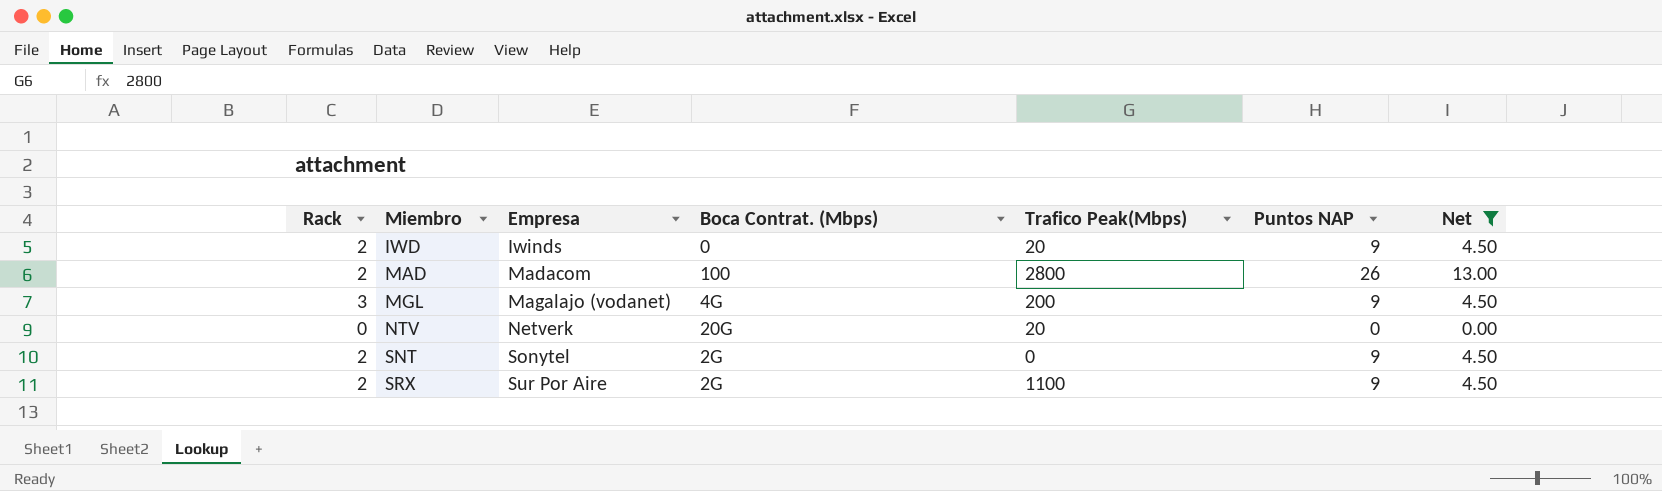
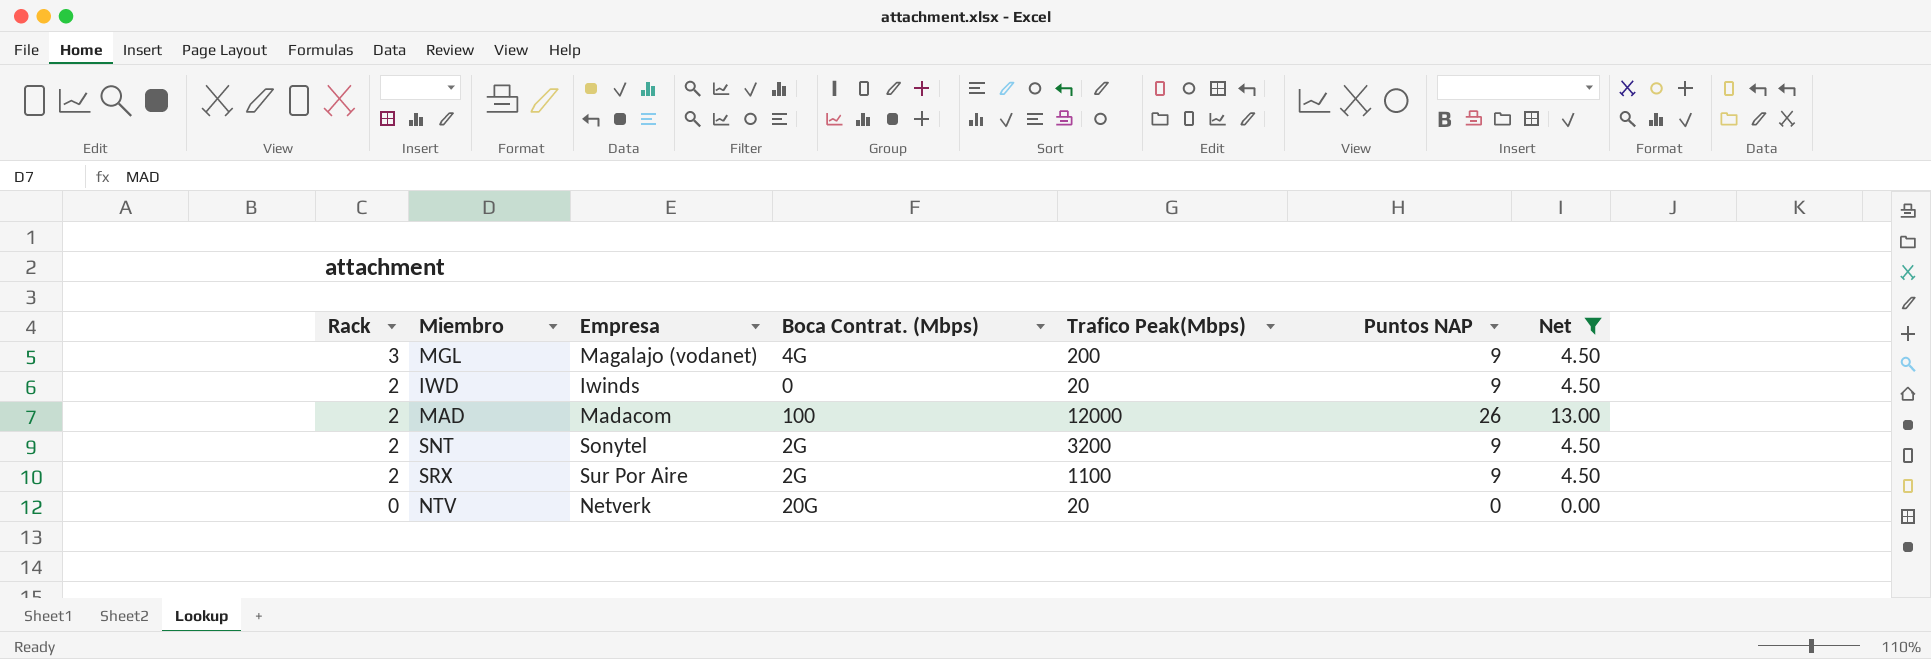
row order: Miembro ascending -> Rack descending
MAD | Trafico Peak(Mbps): 2800 -> 12000
SNT | Trafico Peak(Mbps): 0 -> 3200

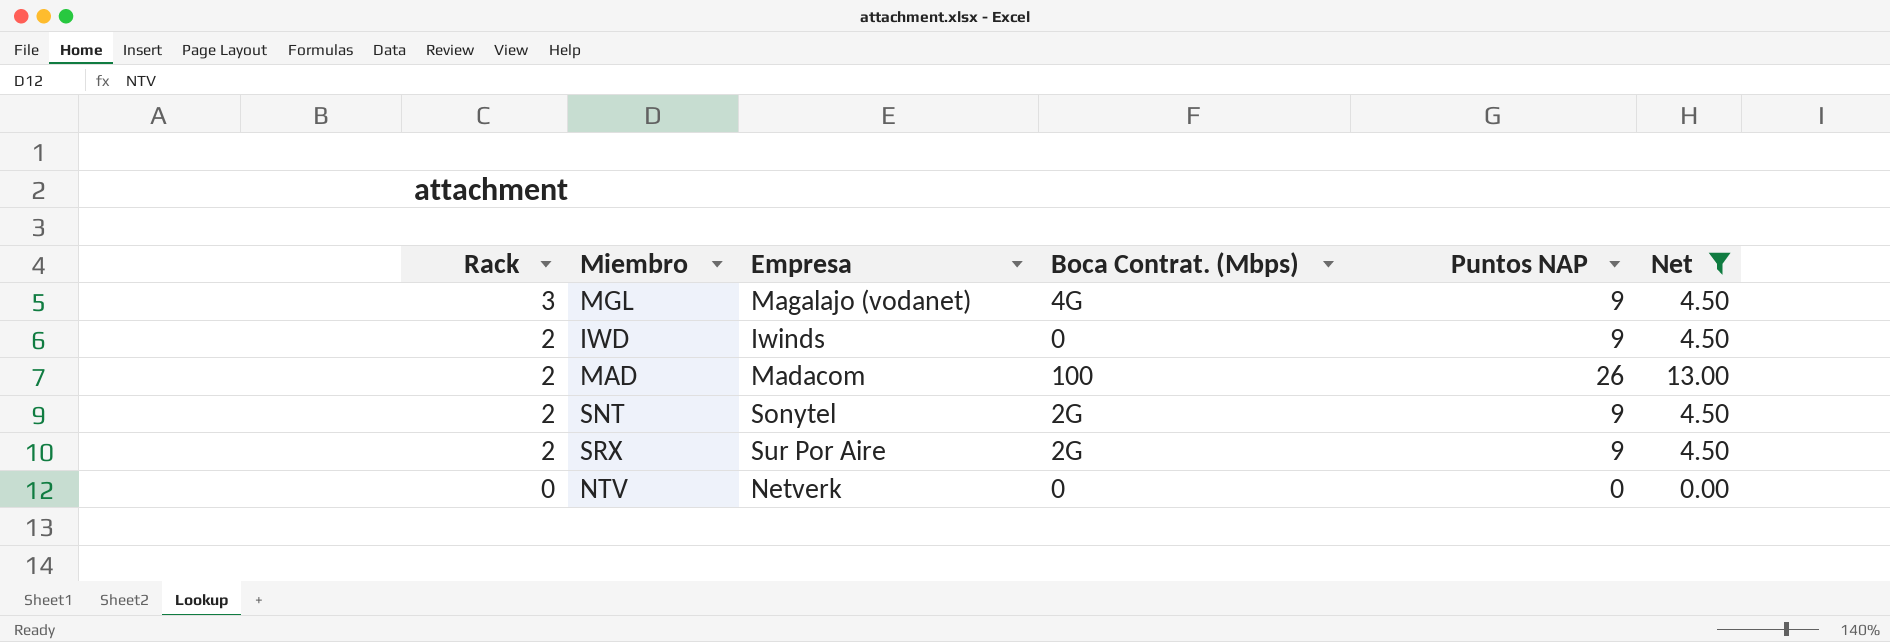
column Trafico Peak(Mbps) | position: 5 -> none
NTV | Boca Contrat. (Mbps): 20G -> 0

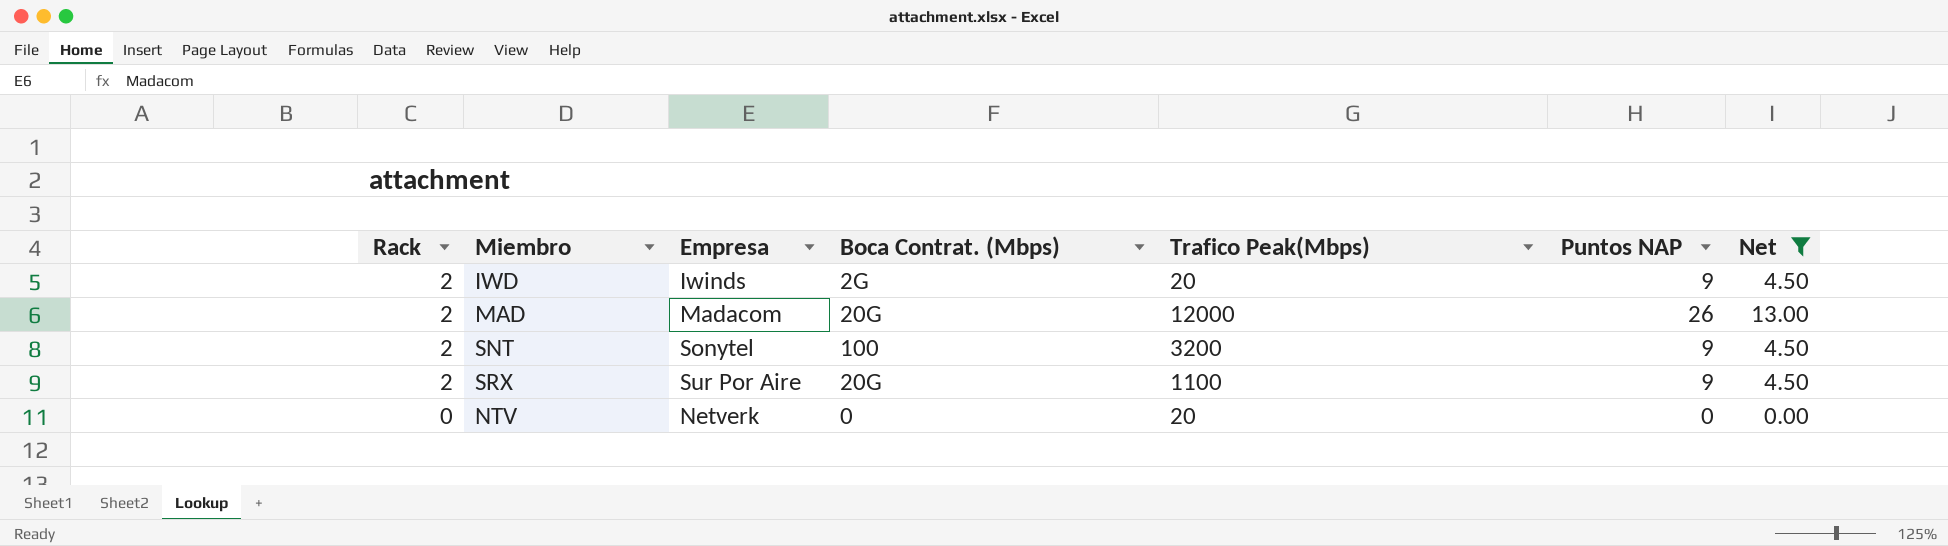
column Trafico Peak(Mbps) | position: none -> 5
row MGL: 3 | Magalajo (vodanet) | 4G | 9 | 4.50 -> none
IWD | Boca Contrat. (Mbps): 0 -> 2G
MAD | Boca Contrat. (Mbps): 100 -> 20G
SNT | Boca Contrat. (Mbps): 2G -> 100
SRX | Boca Contrat. (Mbps): 2G -> 20G

